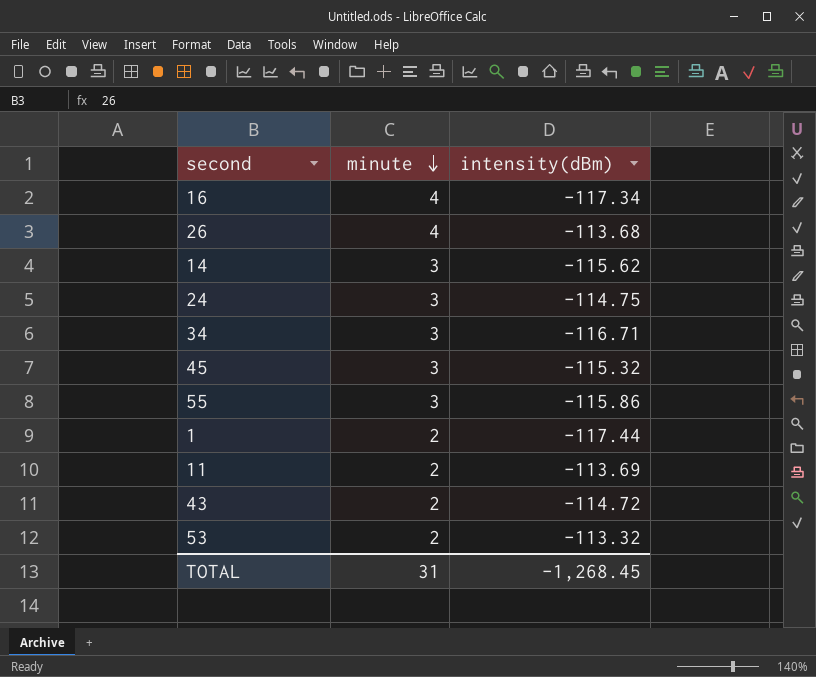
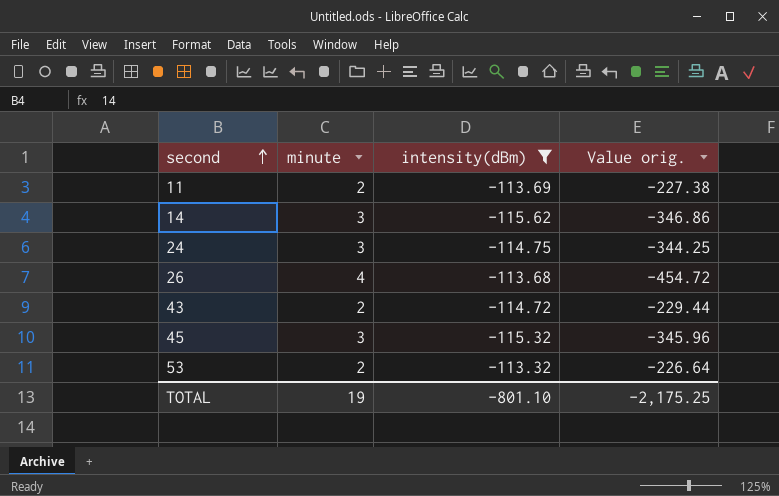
filter: none -> intensity(dBm) >= -115.62
row order: minute descending -> second ascending
column Value orig. | formula: none -> [minute] * [intensity(dBm)]
TOTAL | minute: 31 -> 19
TOTAL | intensity(dBm): -1,268.45 -> -801.10

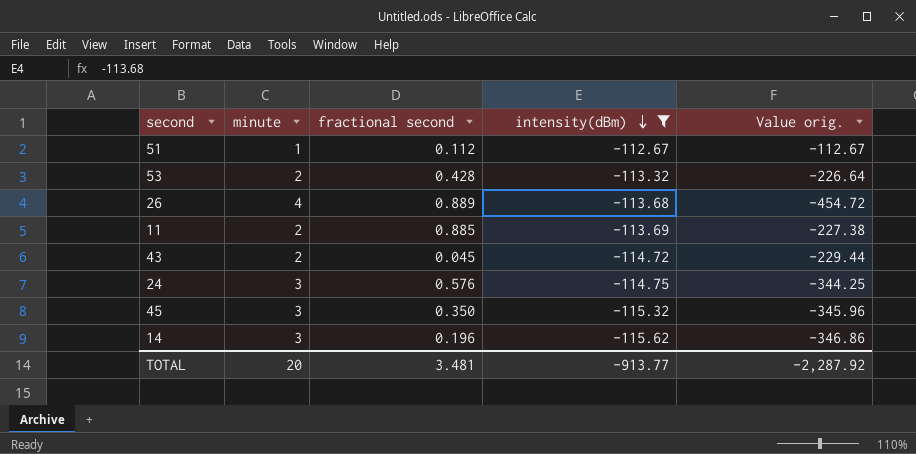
row order: second ascending -> intensity(dBm) descending
column fractional second | position: none -> 3
row 51: none -> 1 | 0.112 | -112.67 | -112.67
TOTAL | minute: 19 -> 20
TOTAL | intensity(dBm): -801.10 -> -913.77
TOTAL | Value orig.: -2,175.25 -> -2,287.92

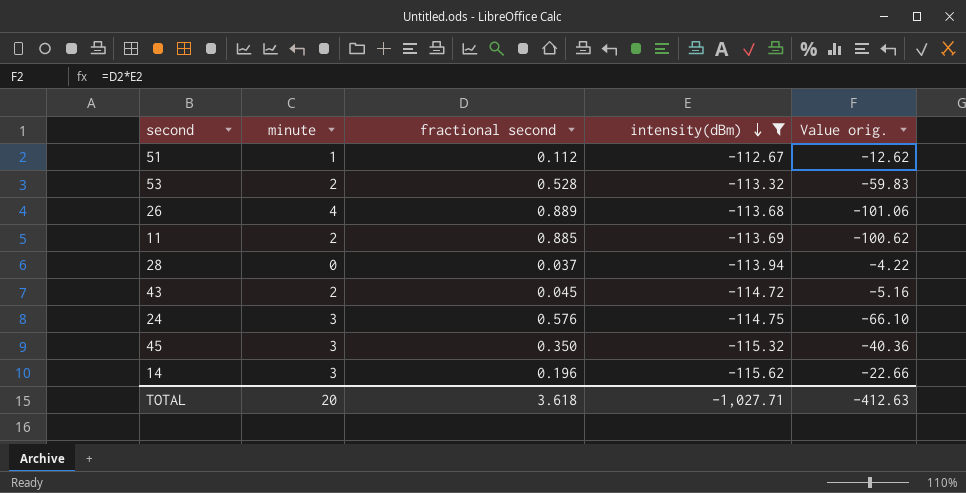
column Value orig. | formula: [minute] * [intensity(dBm)] -> [fractional second] * [intensity(dBm)]
53 | fractional second: 0.428 -> 0.528
row 28: none -> 0 | 0.037 | -113.94 | -4.22
TOTAL | fractional second: 3.481 -> 3.618
TOTAL | intensity(dBm): -913.77 -> -1,027.71
TOTAL | Value orig.: -2,287.92 -> -412.63

